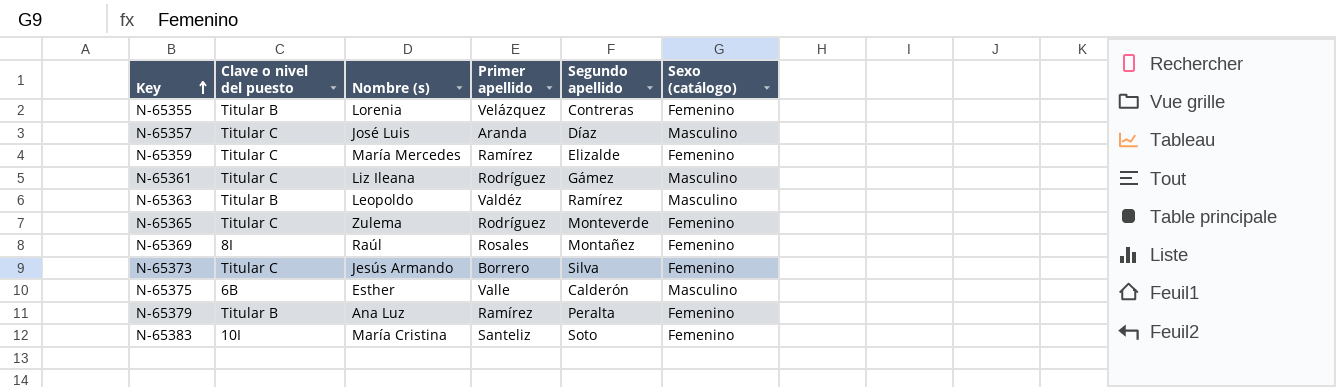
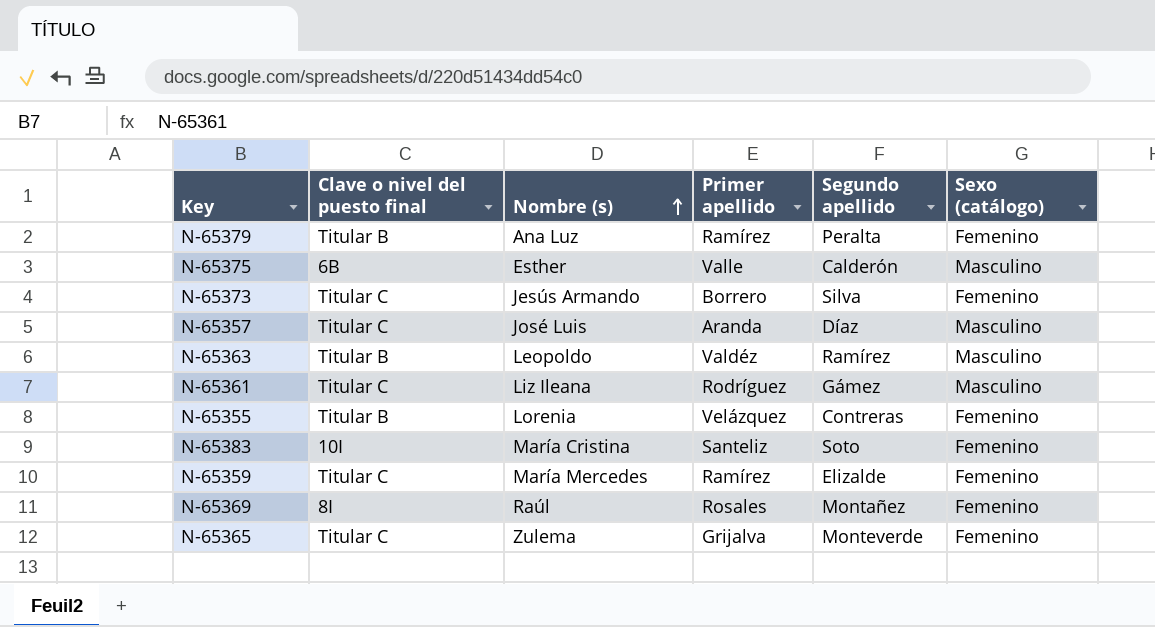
row order: Key ascending -> Nombre (s) ascending
column name: Clave o nivel del puesto -> Clave o nivel del puesto final
N-65365 | Primer apellido: Rodríguez -> Grijalva

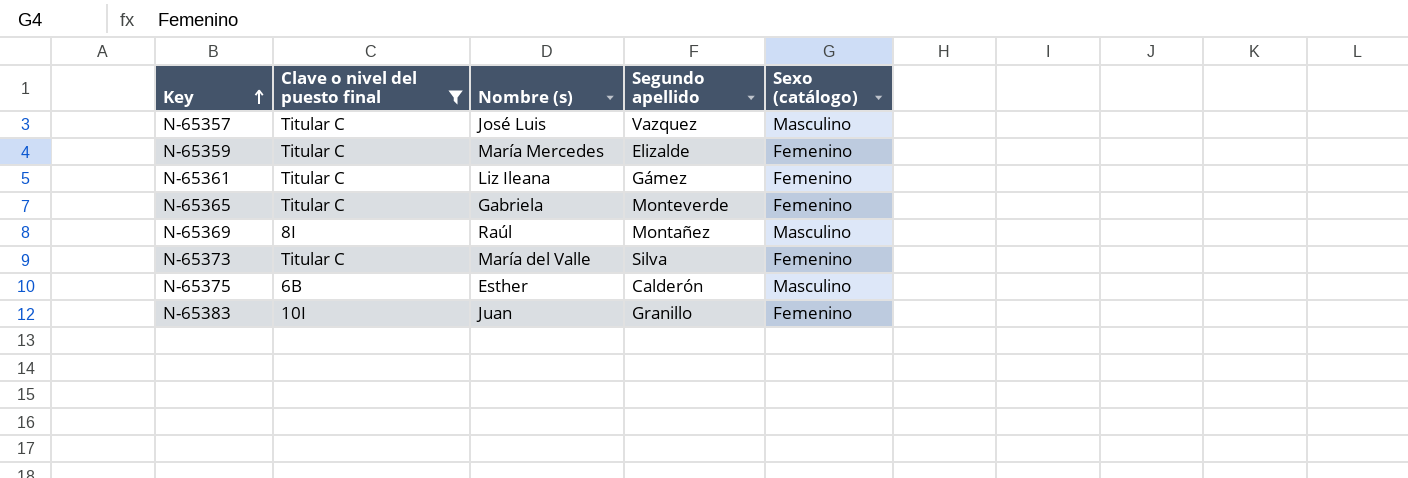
filter: none -> Clave o nivel del puesto final != Titular B
row order: Nombre (s) ascending -> Key ascending
column Primer apellido | position: 4 -> none
N-65357 | Segundo apellido: Díaz -> Vazquez
N-65361 | Sexo (catálogo): Masculino -> Femenino
N-65365 | Nombre (s): Zulema -> Gabriela
N-65369 | Sexo (catálogo): Femenino -> Masculino
N-65373 | Nombre (s): Jesús Armando -> María del Valle
N-65383 | Nombre (s): María Cristina -> Juan
N-65383 | Segundo apellido: Soto -> Granillo

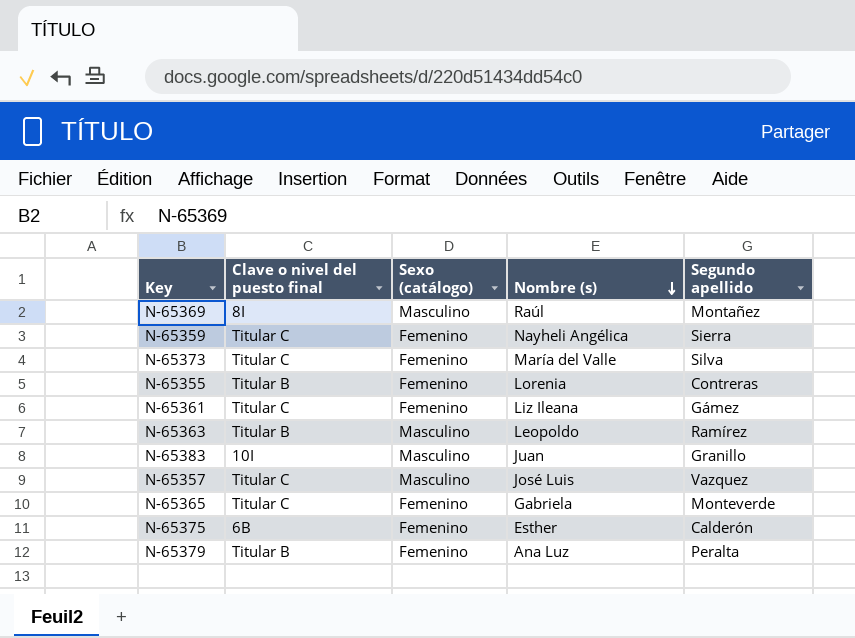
filter: Clave o nivel del puesto final != Titular B -> none
row order: Key ascending -> Nombre (s) descending
column Sexo (catálogo) | position: 5 -> 3
N-65359 | Nombre (s): María Mercedes -> Nayheli Angélica
N-65359 | Segundo apellido: Elizalde -> Sierra
N-65383 | Sexo (catálogo): Femenino -> Masculino
N-65375 | Sexo (catálogo): Masculino -> Femenino

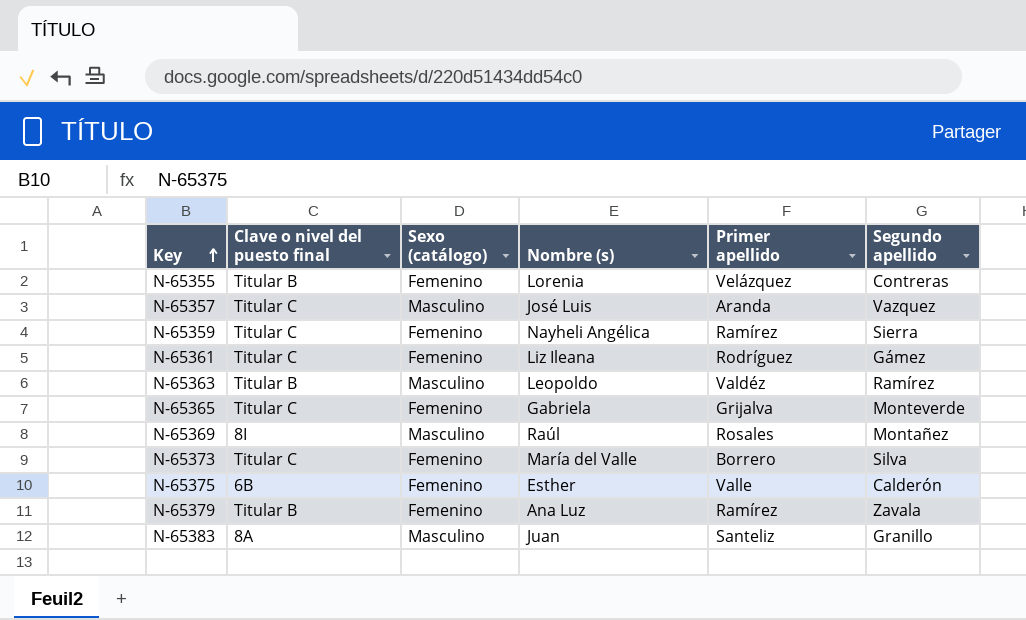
row order: Nombre (s) descending -> Key ascending
column Primer apellido | position: none -> 5
N-65379 | Segundo apellido: Peralta -> Zavala
N-65383 | Clave o nivel del puesto final: 10I -> 8A

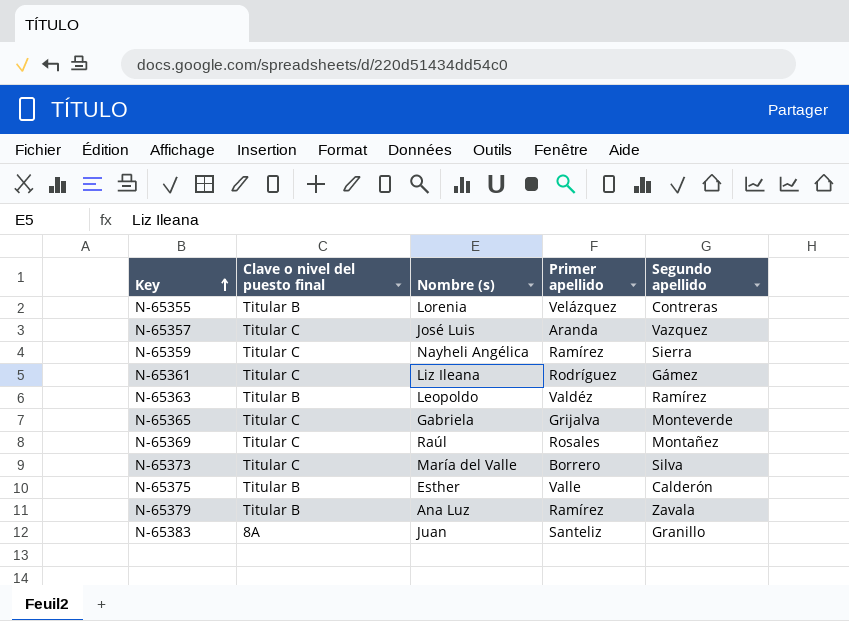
column Sexo (catálogo) | position: 3 -> none
N-65369 | Clave o nivel del puesto final: 8I -> Titular C
N-65375 | Clave o nivel del puesto final: 6B -> Titular B

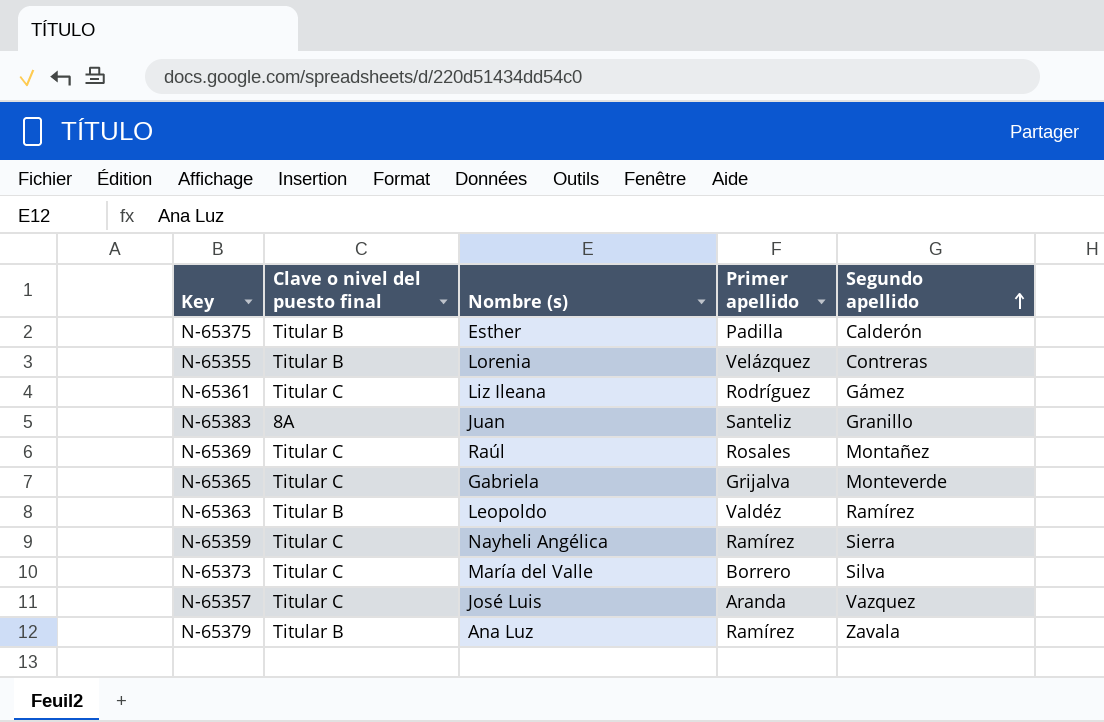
row order: Key ascending -> Segundo apellido ascending
N-65375 | Primer apellido: Valle -> Padilla

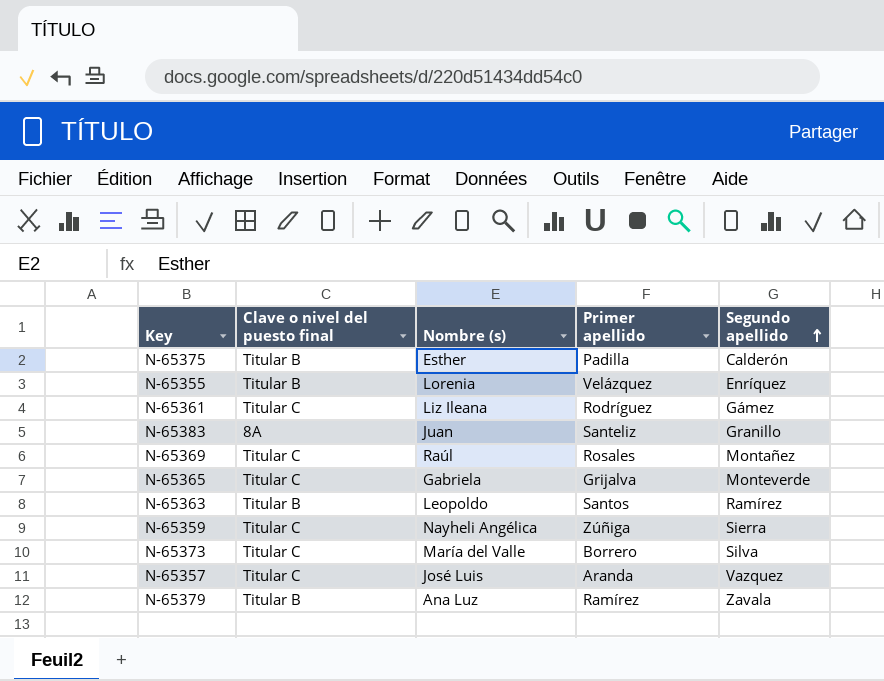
N-65355 | Segundo apellido: Contreras -> Enríquez
N-65363 | Primer apellido: Valdéz -> Santos
N-65359 | Primer apellido: Ramírez -> Zúñiga

